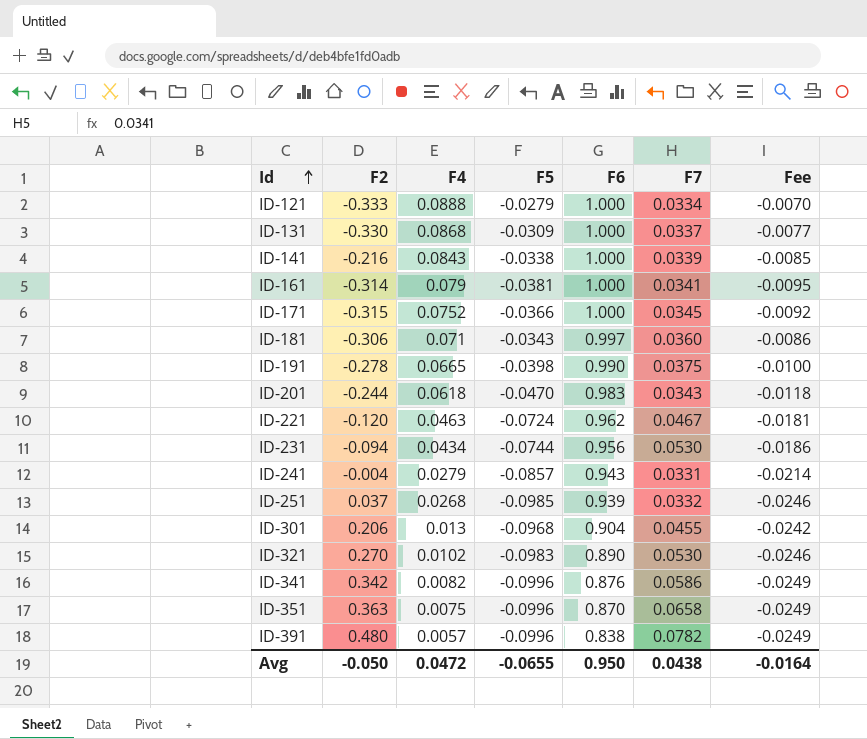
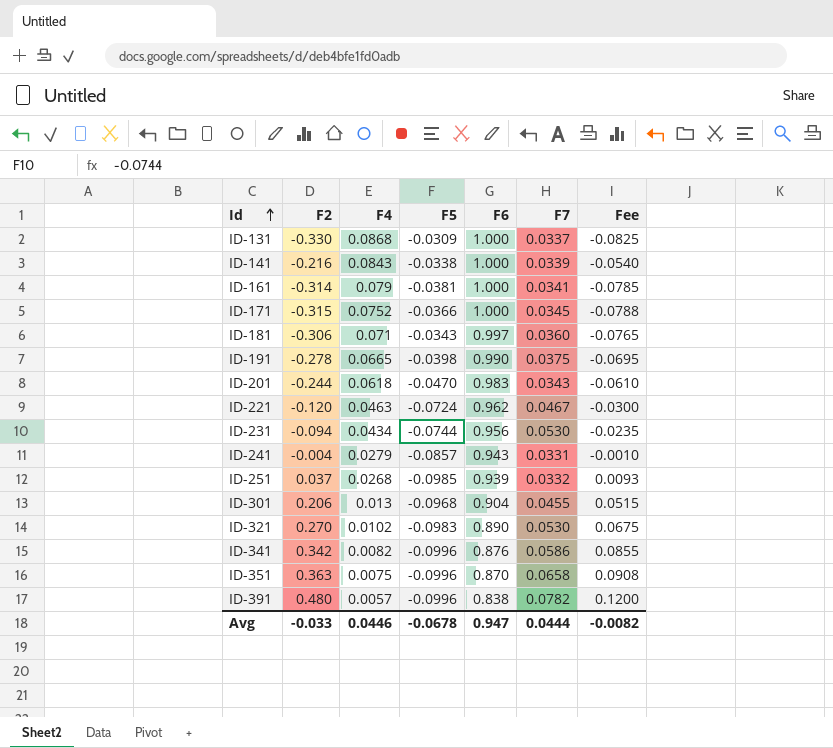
column Fee | formula: [F5] * 0.25 -> [F2] * 0.25
row ID-121: -0.333 | 0.0888 | -0.0279 | 1.000 | 0.0334 | -0.0070 -> none
Avg | F2: -0.050 -> -0.033
Avg | F4: 0.0472 -> 0.0446
Avg | F5: -0.0655 -> -0.0678
Avg | F6: 0.950 -> 0.947
Avg | F7: 0.0438 -> 0.0444
Avg | Fee: -0.0164 -> -0.0082

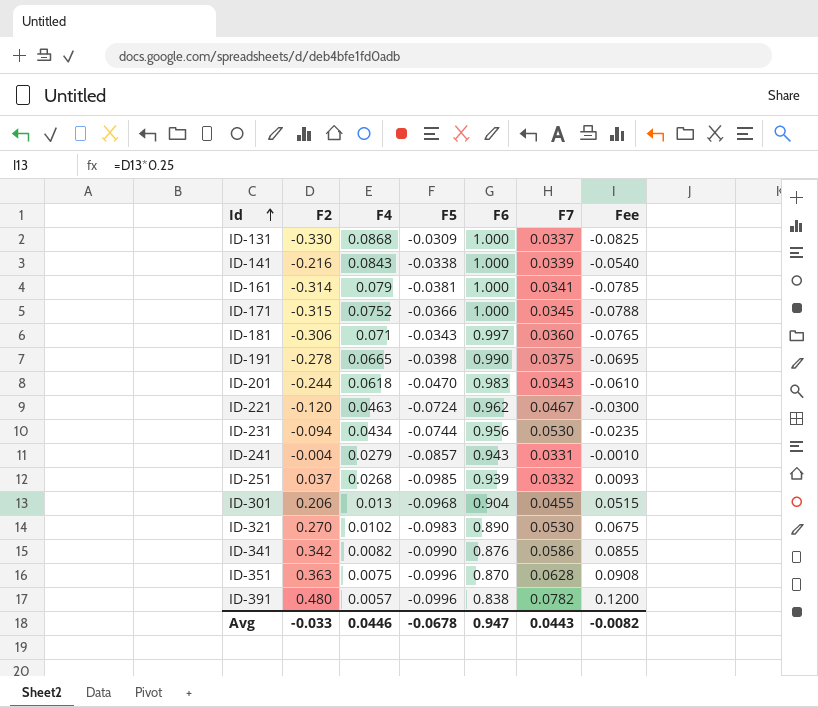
ID-341 | F5: -0.0996 -> -0.0990
ID-351 | F7: 0.0658 -> 0.0628
Avg | F7: 0.0444 -> 0.0443

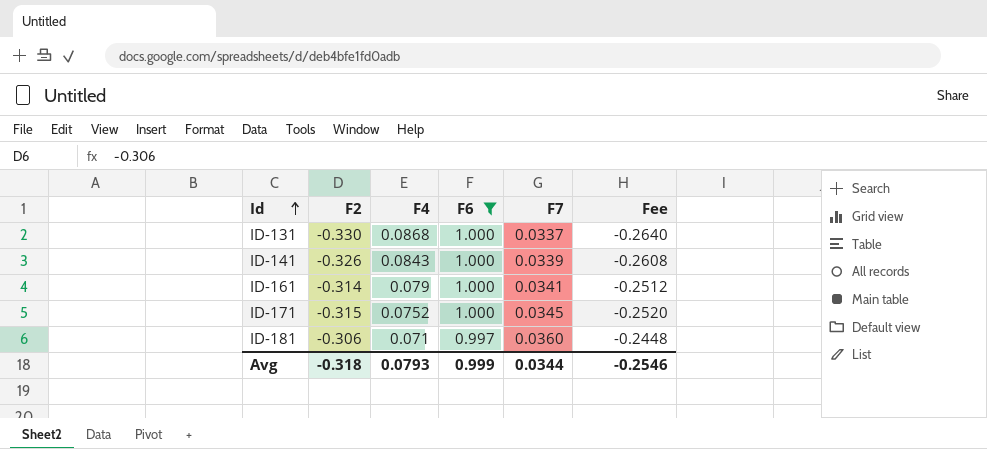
filter: none -> F6 >= 0.997
column F5 | position: 4 -> none
column Fee | formula: [F2] * 0.25 -> [F2] * 0.8
ID-141 | F2: -0.216 -> -0.326
Avg | F2: -0.033 -> -0.318
Avg | F4: 0.0446 -> 0.0793
Avg | F6: 0.947 -> 0.999
Avg | F7: 0.0443 -> 0.0344
Avg | Fee: -0.0082 -> -0.2546

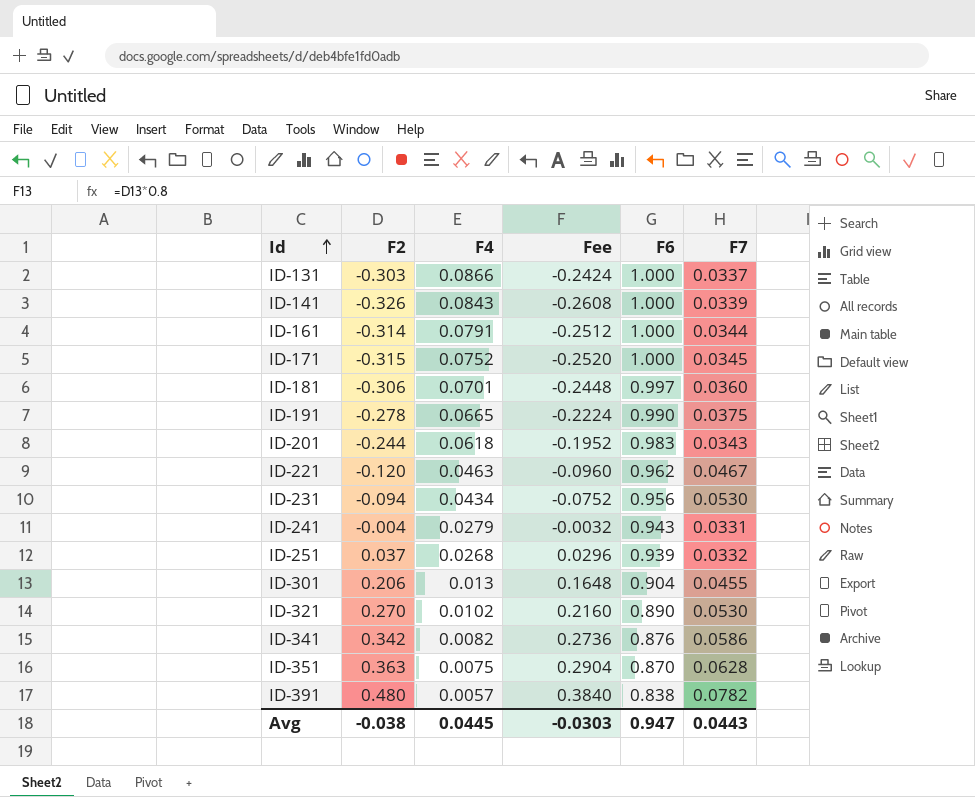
filter: F6 >= 0.997 -> none
column Fee | position: 6 -> 4
ID-131 | F2: -0.330 -> -0.303
ID-131 | F4: 0.0868 -> 0.0866
ID-131 | Fee: -0.2640 -> -0.2424
ID-161 | F4: 0.079 -> 0.0791
ID-161 | F7: 0.0341 -> 0.0344
ID-181 | F4: 0.071 -> 0.0701
Avg | F2: -0.318 -> -0.038
Avg | F4: 0.0793 -> 0.0445
Avg | Fee: -0.2546 -> -0.0303
Avg | F6: 0.999 -> 0.947
Avg | F7: 0.0344 -> 0.0443

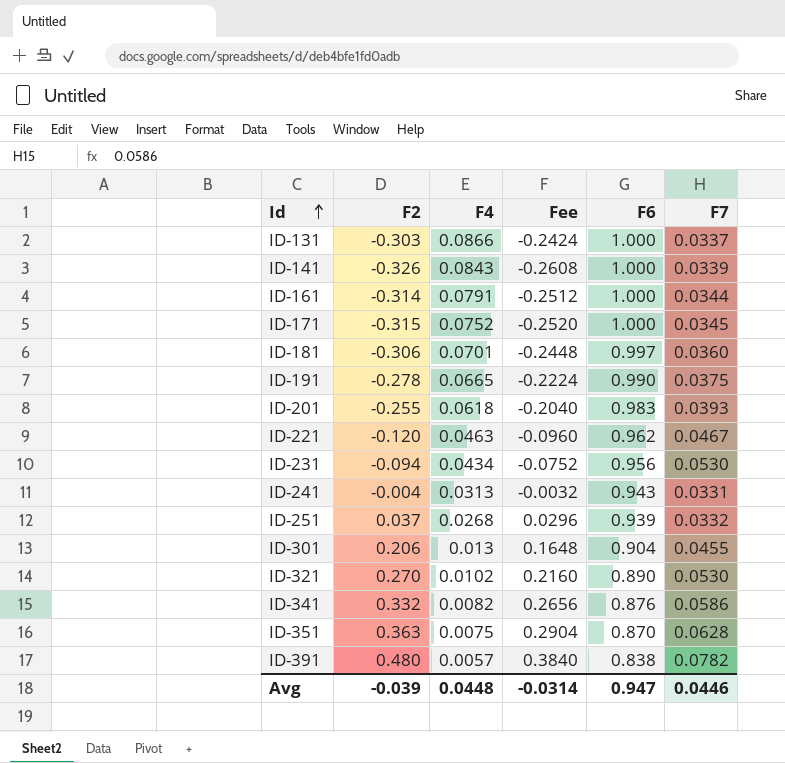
ID-201 | F2: -0.244 -> -0.255
ID-201 | Fee: -0.1952 -> -0.2040
ID-201 | F7: 0.0343 -> 0.0393
ID-241 | F4: 0.0279 -> 0.0313
ID-341 | F2: 0.342 -> 0.332
ID-341 | Fee: 0.2736 -> 0.2656
Avg | F2: -0.038 -> -0.039
Avg | F4: 0.0445 -> 0.0448
Avg | Fee: -0.0303 -> -0.0314
Avg | F7: 0.0443 -> 0.0446

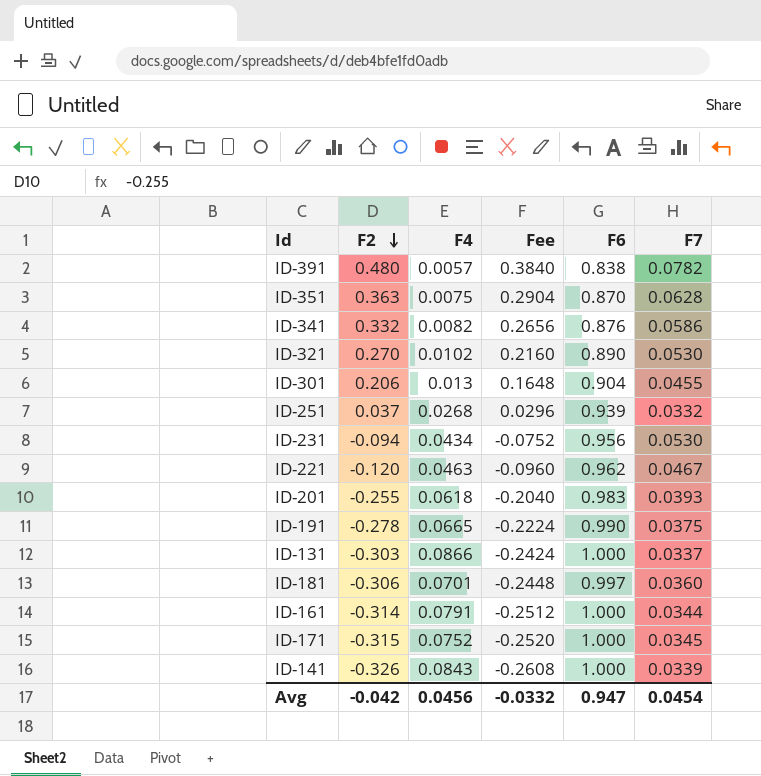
row order: Id ascending -> F2 descending
row ID-241: -0.004 | 0.0313 | -0.0032 | 0.943 | 0.0331 -> none
Avg | F2: -0.039 -> -0.042
Avg | F4: 0.0448 -> 0.0456
Avg | Fee: -0.0314 -> -0.0332
Avg | F7: 0.0446 -> 0.0454

